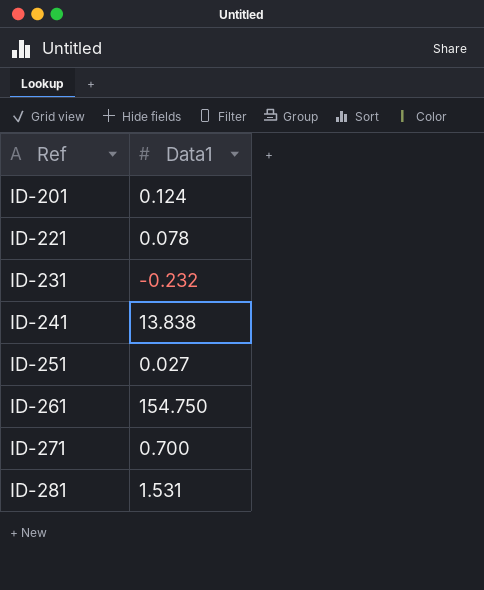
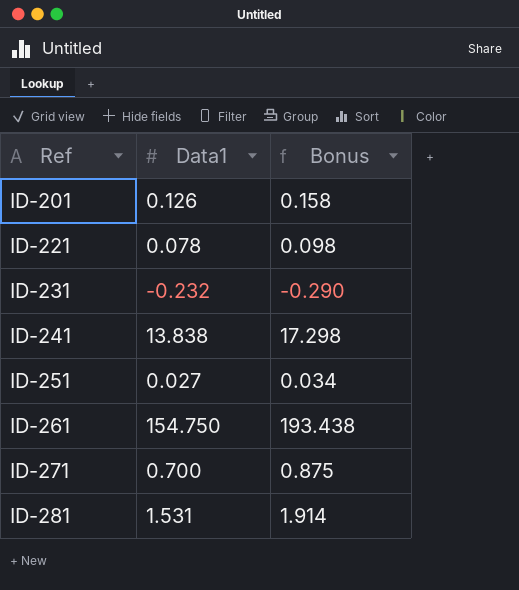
column Bonus | formula: none -> [Data1] * 1.25
ID-201 | Data1: 0.124 -> 0.126

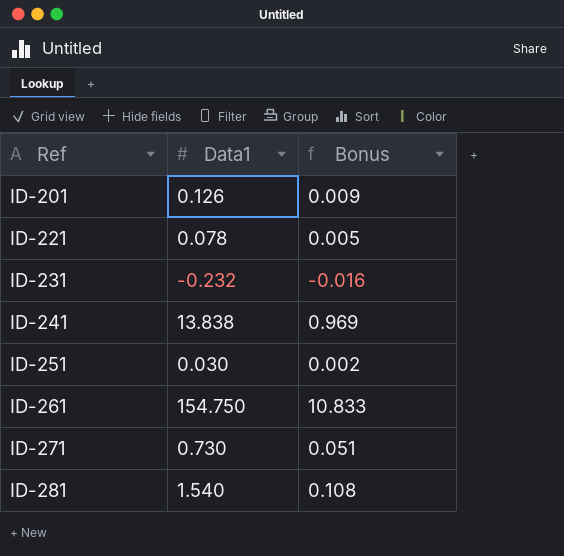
column Bonus | formula: [Data1] * 1.25 -> [Data1] * 0.07
ID-251 | Data1: 0.027 -> 0.030
ID-271 | Data1: 0.700 -> 0.730
ID-281 | Data1: 1.531 -> 1.540

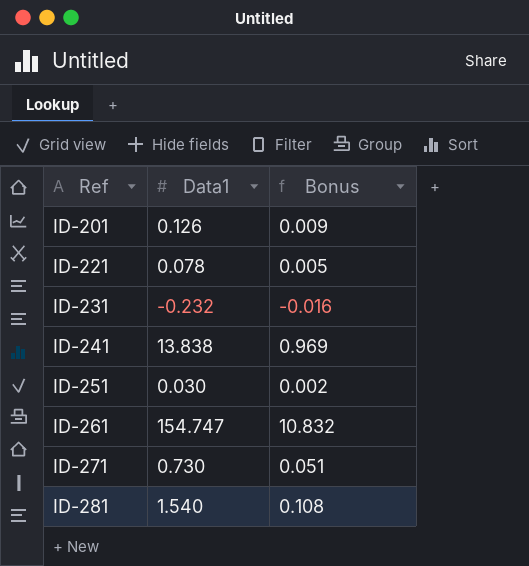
ID-261 | Data1: 154.750 -> 154.747
ID-261 | Bonus: 10.833 -> 10.832

